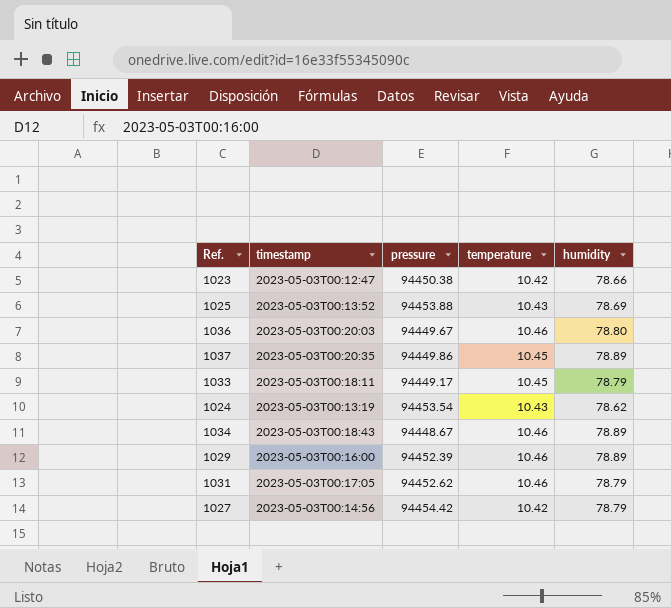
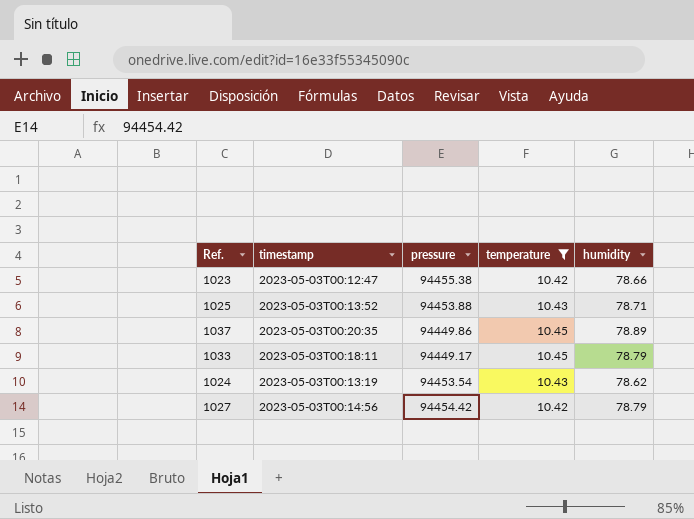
filter: none -> temperature != 10.46
1023 | pressure: 94450.38 -> 94455.38
1025 | humidity: 78.69 -> 78.71

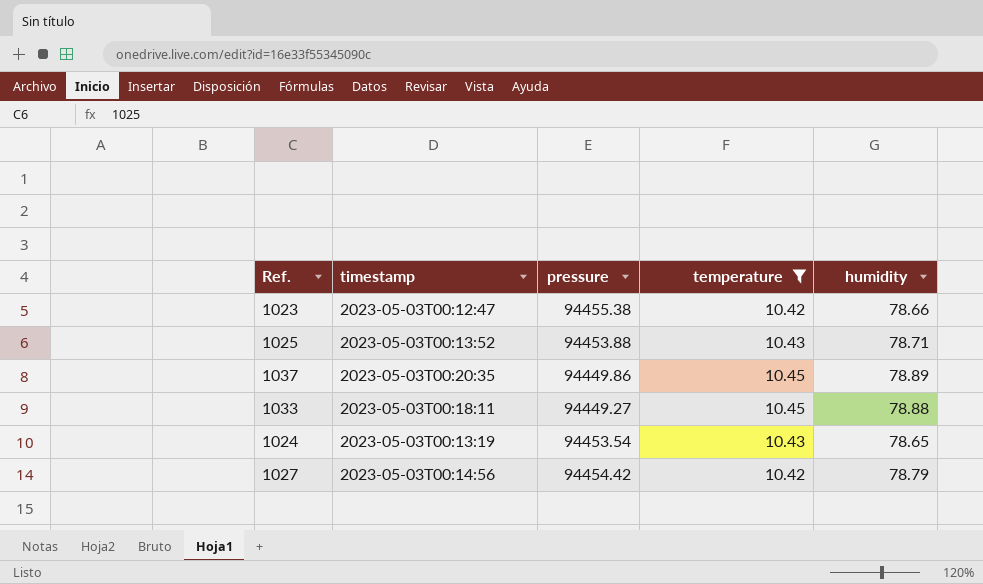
1033 | pressure: 94449.17 -> 94449.27
1033 | humidity: 78.79 -> 78.88
1024 | humidity: 78.62 -> 78.65

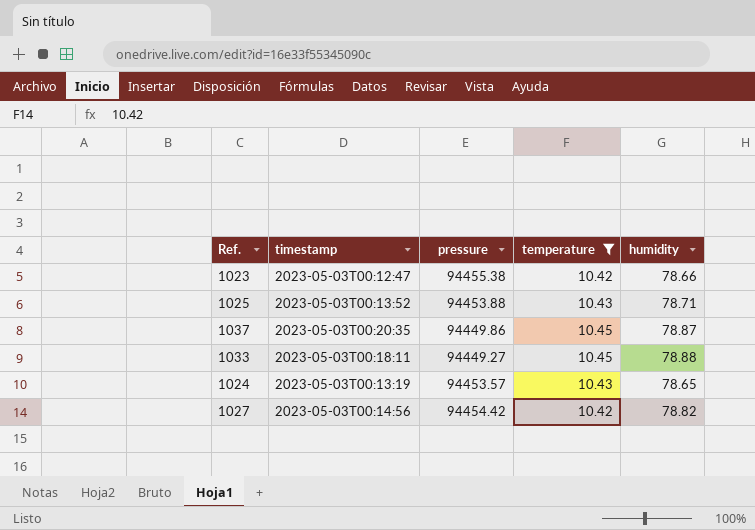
1037 | humidity: 78.89 -> 78.87
1024 | pressure: 94453.54 -> 94453.57
1027 | humidity: 78.79 -> 78.82

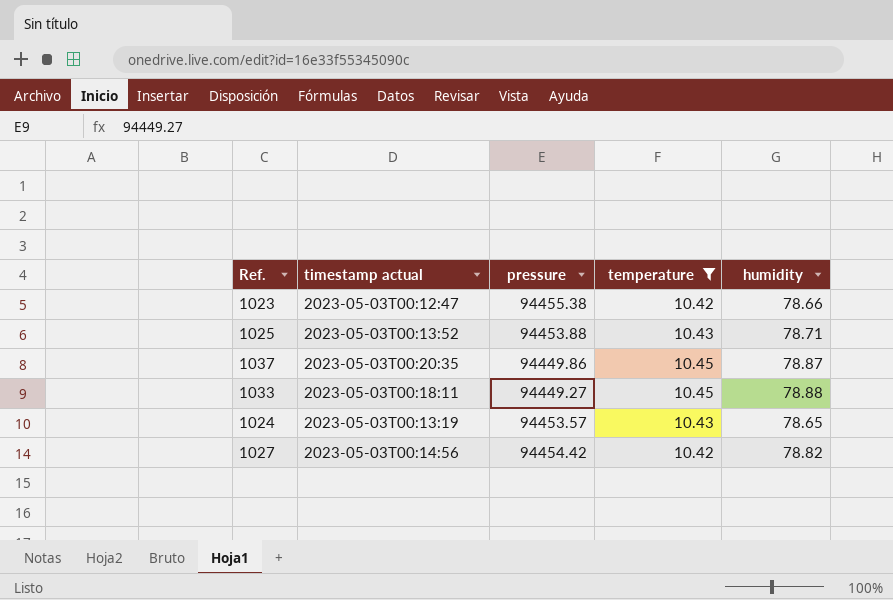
column name: timestamp -> timestamp actual

